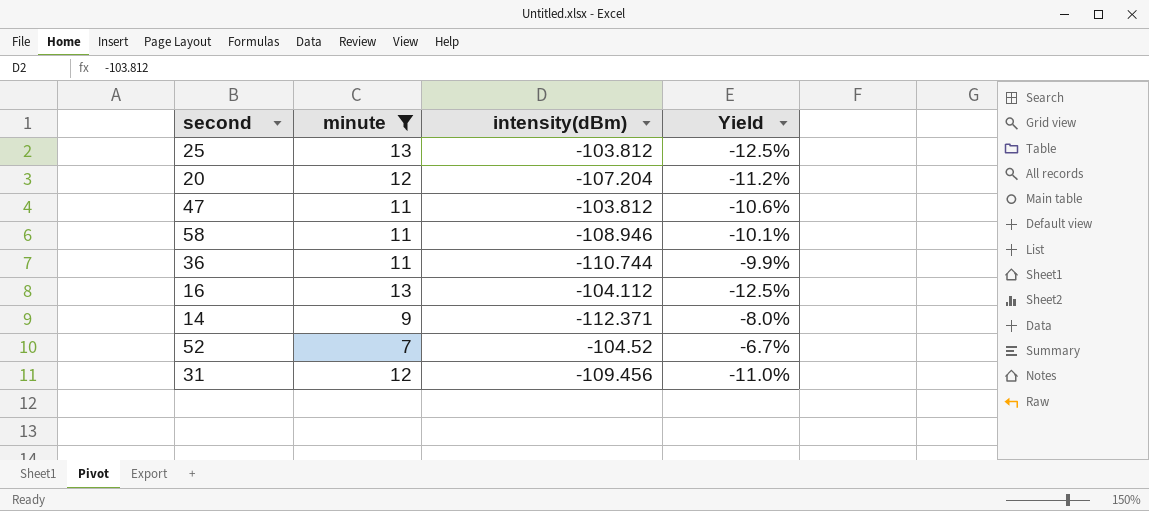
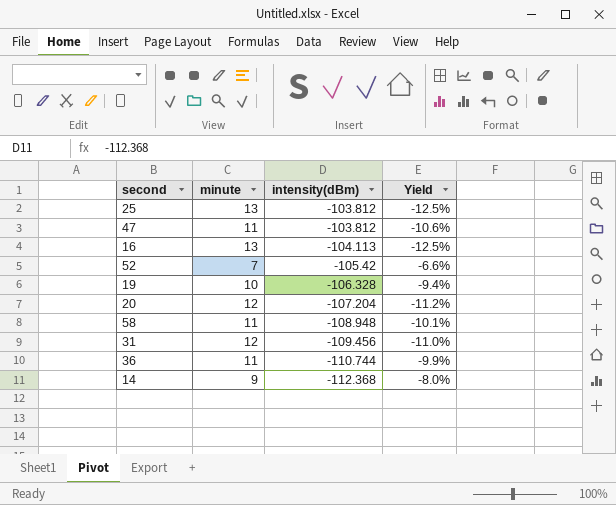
filter: minute != 10 -> none
row order: none -> intensity(dBm) descending
16 | intensity(dBm): -104.112 -> -104.113
52 | intensity(dBm): -104.52 -> -105.42
52 | Yield: -6.7% -> -6.6%
58 | intensity(dBm): -108.946 -> -108.948
14 | intensity(dBm): -112.371 -> -112.368

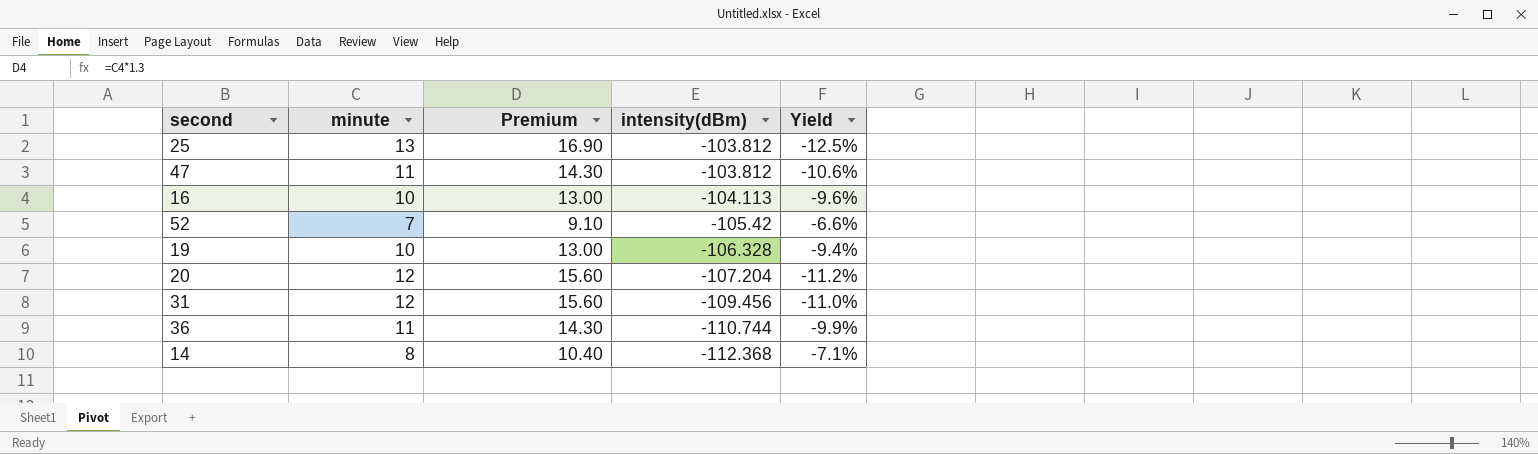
column Premium | formula: none -> [minute] * 1.3
row 58: 11 | -108.948 | -10.1% -> none
16 | minute: 13 -> 10
16 | Yield: -12.5% -> -9.6%
14 | minute: 9 -> 8
14 | Yield: -8.0% -> -7.1%

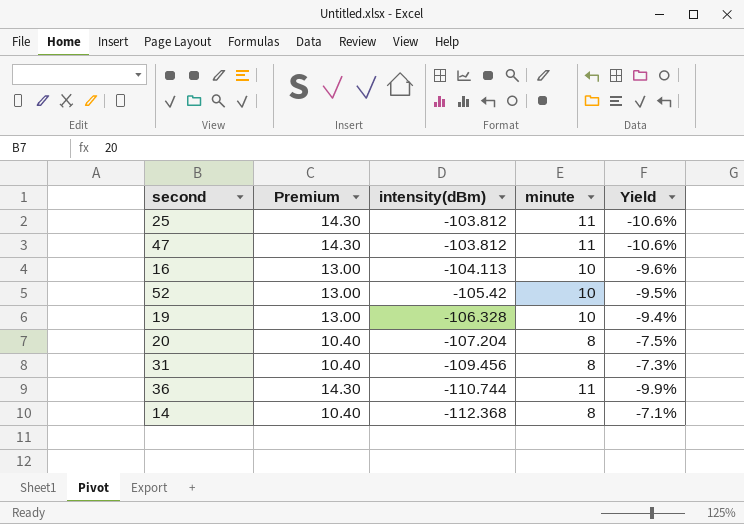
column minute | position: 2 -> 4
25 | Premium: 16.90 -> 14.30
25 | minute: 13 -> 11
25 | Yield: -12.5% -> -10.6%
52 | Premium: 9.10 -> 13.00
52 | minute: 7 -> 10
52 | Yield: -6.6% -> -9.5%
20 | Premium: 15.60 -> 10.40
20 | minute: 12 -> 8
20 | Yield: -11.2% -> -7.5%
31 | Premium: 15.60 -> 10.40
31 | minute: 12 -> 8
31 | Yield: -11.0% -> -7.3%

